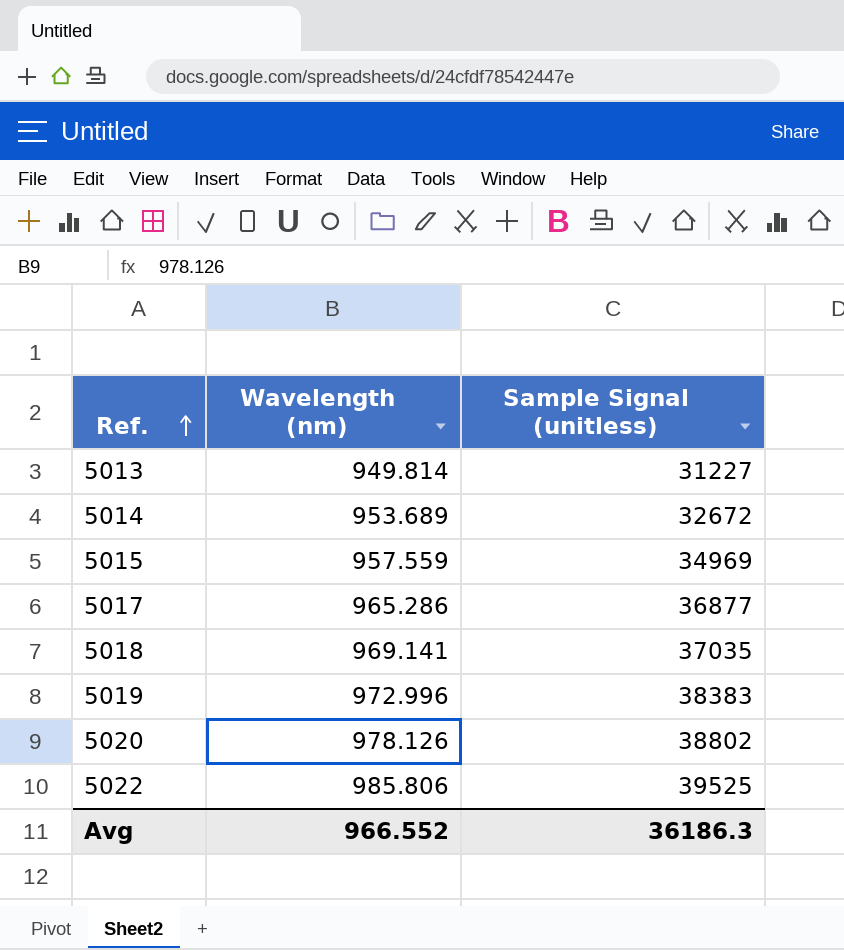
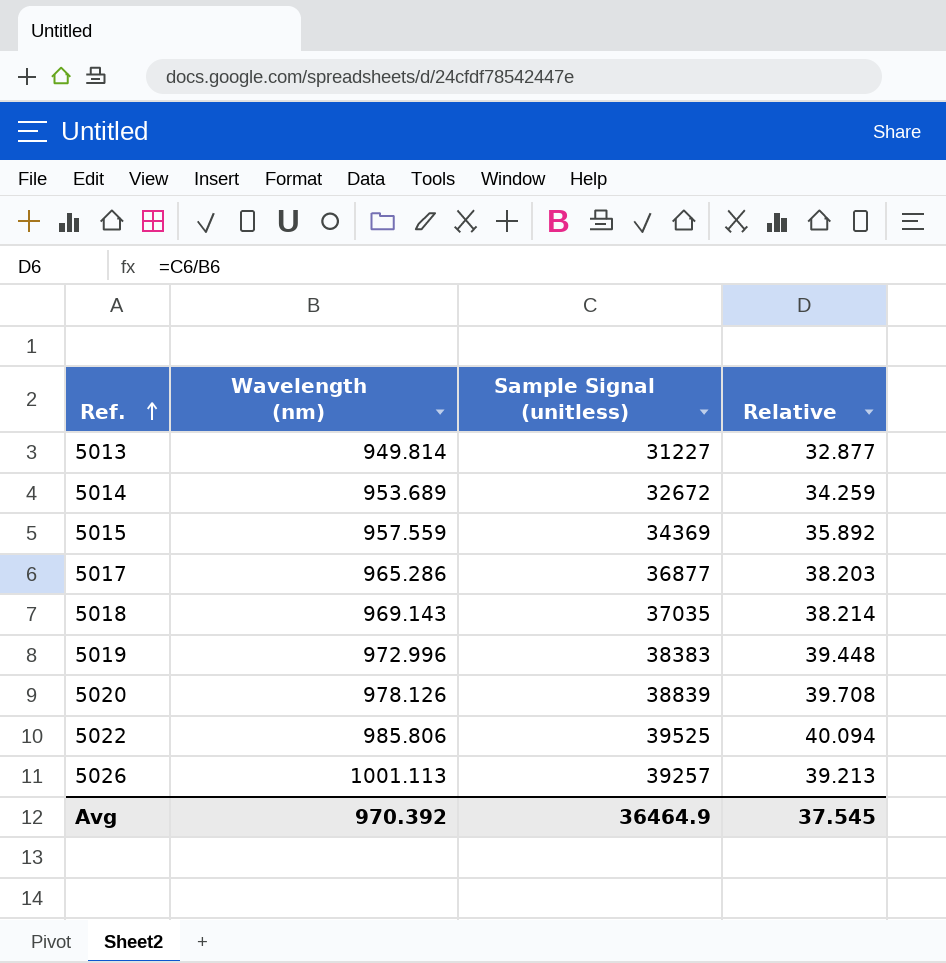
column Relative | formula: none -> [Sample Signal (unitless)] / [Wavelength (nm)]
5015 | Sample Signal (unitless): 34969 -> 34369
5018 | Wavelength (nm): 969.141 -> 969.143
5020 | Sample Signal (unitless): 38802 -> 38839
row 5026: none -> 1001.113 | 39257 | 39.213
Avg | Wavelength (nm): 966.552 -> 970.392
Avg | Sample Signal (unitless): 36186.3 -> 36464.9

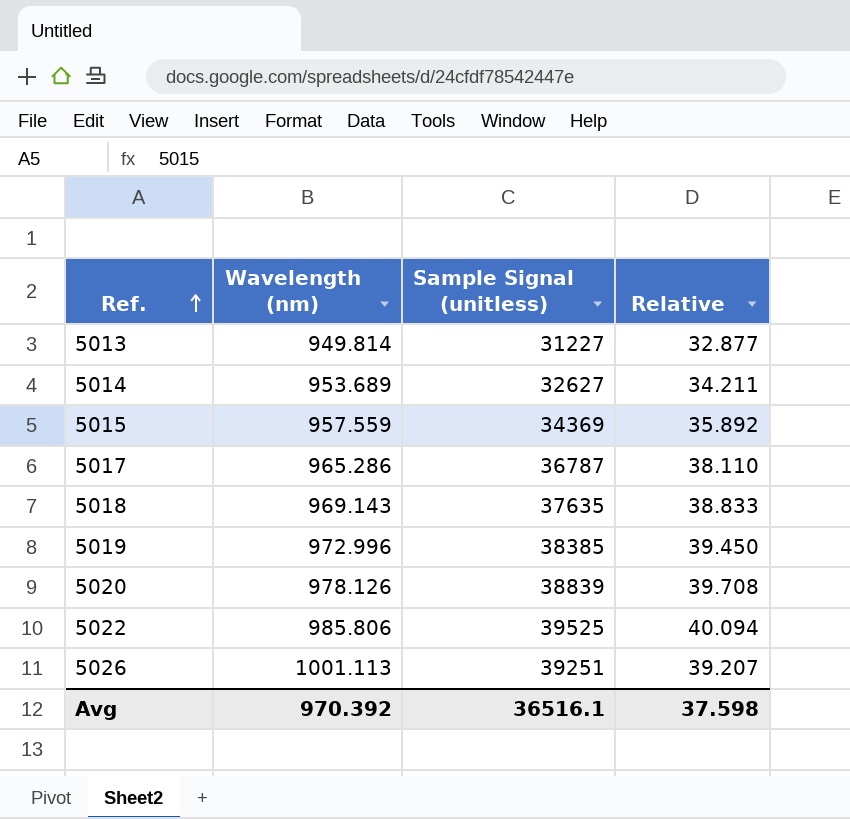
5014 | Sample Signal (unitless): 32672 -> 32627
5014 | Relative: 34.259 -> 34.211
5017 | Sample Signal (unitless): 36877 -> 36787
5017 | Relative: 38.203 -> 38.110
5018 | Sample Signal (unitless): 37035 -> 37635
5018 | Relative: 38.214 -> 38.833
5019 | Sample Signal (unitless): 38383 -> 38385
5019 | Relative: 39.448 -> 39.450
5026 | Sample Signal (unitless): 39257 -> 39251
5026 | Relative: 39.213 -> 39.207
Avg | Sample Signal (unitless): 36464.9 -> 36516.1
Avg | Relative: 37.545 -> 37.598

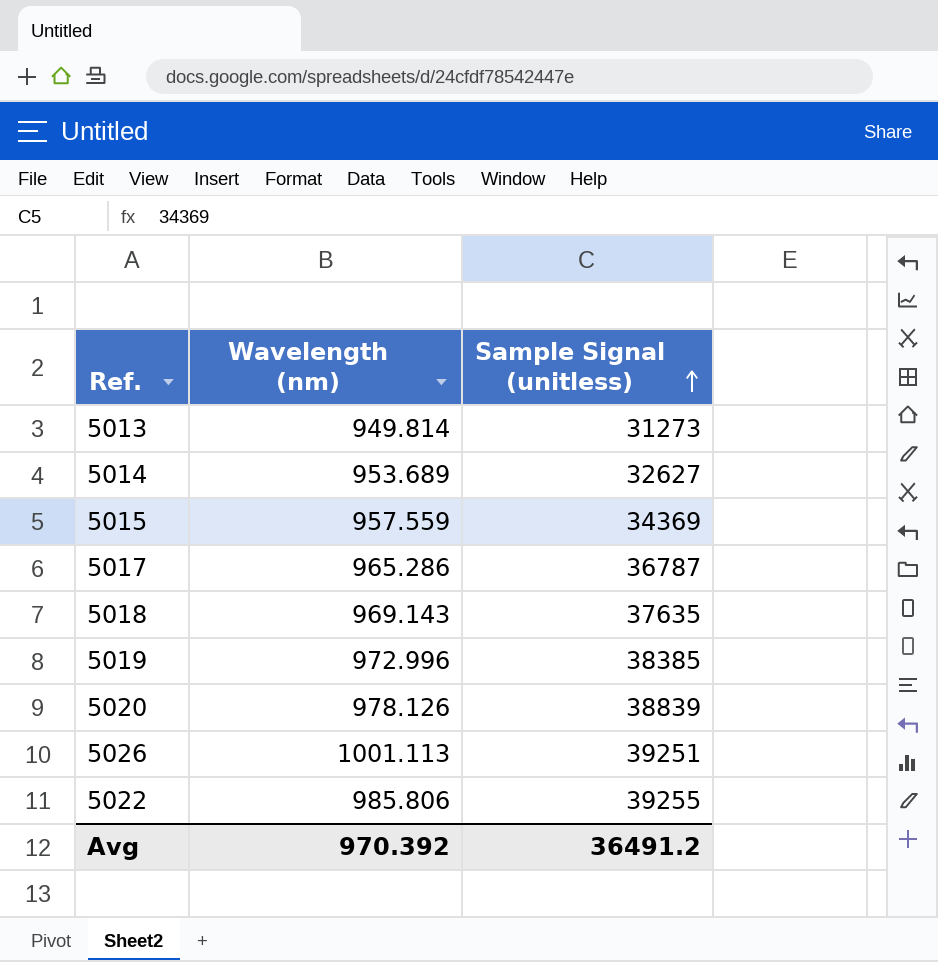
row order: Ref. ascending -> Sample Signal (unitless) ascending
column Relative | formula: [Sample Signal (unitless)] / [Wavelength (nm)] -> none
5013 | Sample Signal (unitless): 31227 -> 31273
5022 | Sample Signal (unitless): 39525 -> 39255
Avg | Sample Signal (unitless): 36516.1 -> 36491.2

